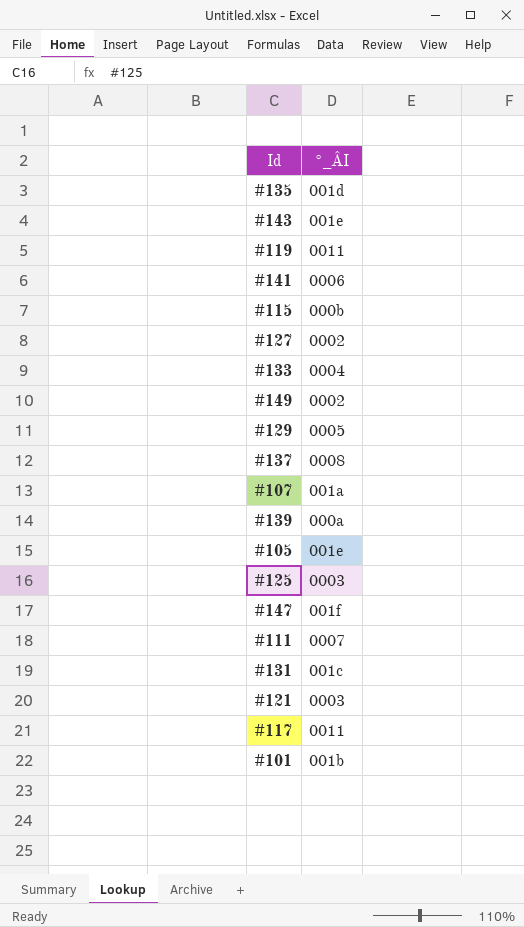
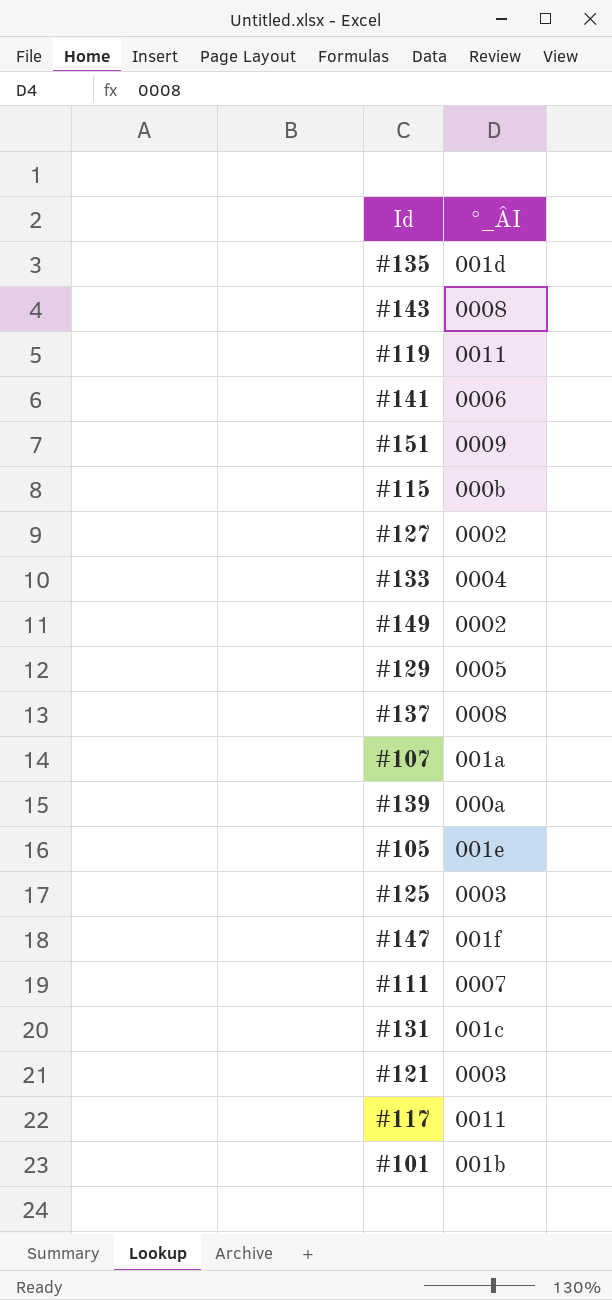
#143 | °_ÂI: 001e -> 0008
row #151: none -> 0009

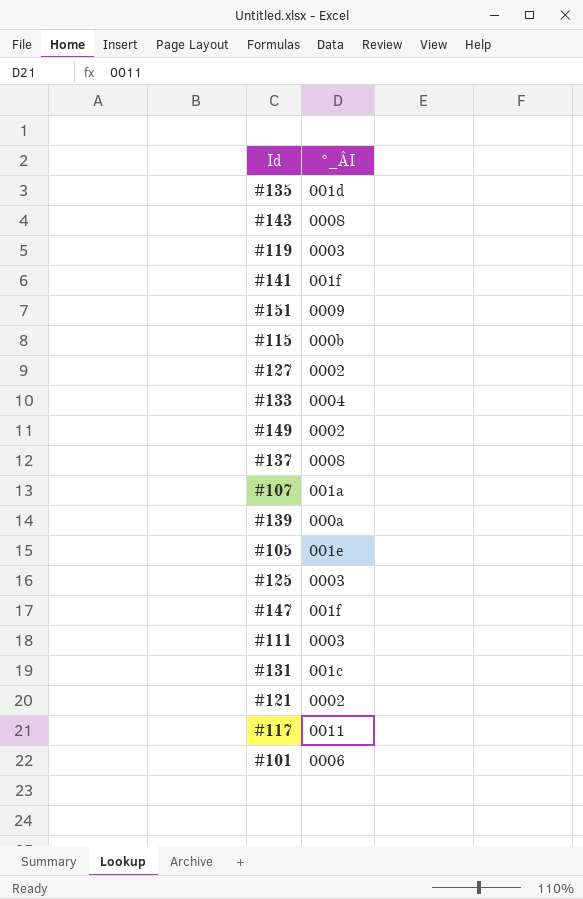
row #129: 0005 -> none
#119 | °_ÂI: 0011 -> 0003
#141 | °_ÂI: 0006 -> 001f
#111 | °_ÂI: 0007 -> 0003
#121 | °_ÂI: 0003 -> 0002
#101 | °_ÂI: 001b -> 0006

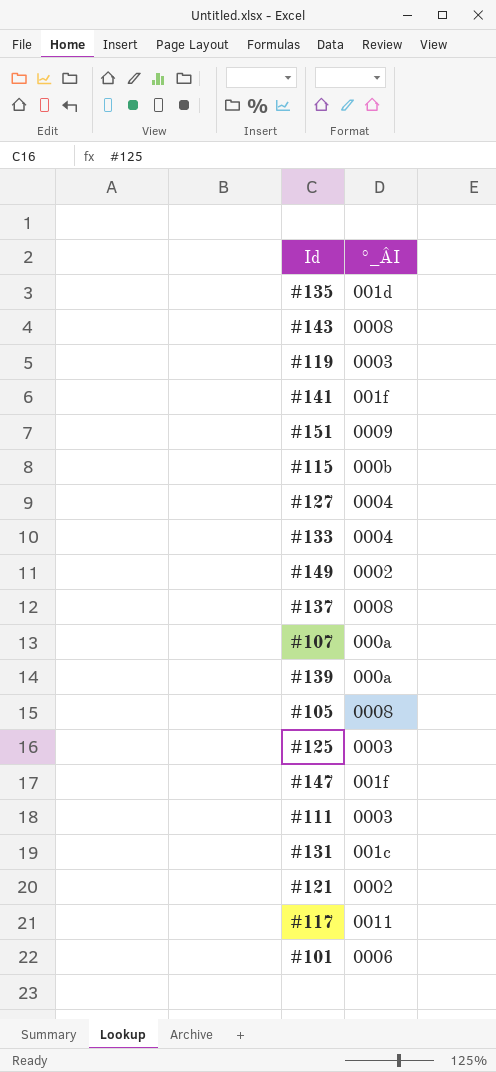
#127 | °_ÂI: 0002 -> 0004
#107 | °_ÂI: 001a -> 000a
#105 | °_ÂI: 001e -> 0008

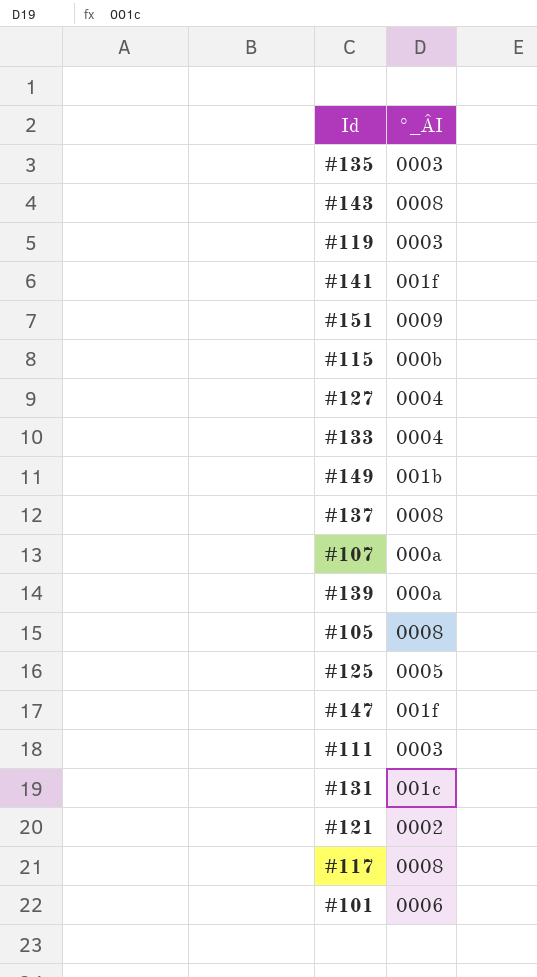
#135 | °_ÂI: 001d -> 0003
#149 | °_ÂI: 0002 -> 001b
#125 | °_ÂI: 0003 -> 0005
#117 | °_ÂI: 0011 -> 0008

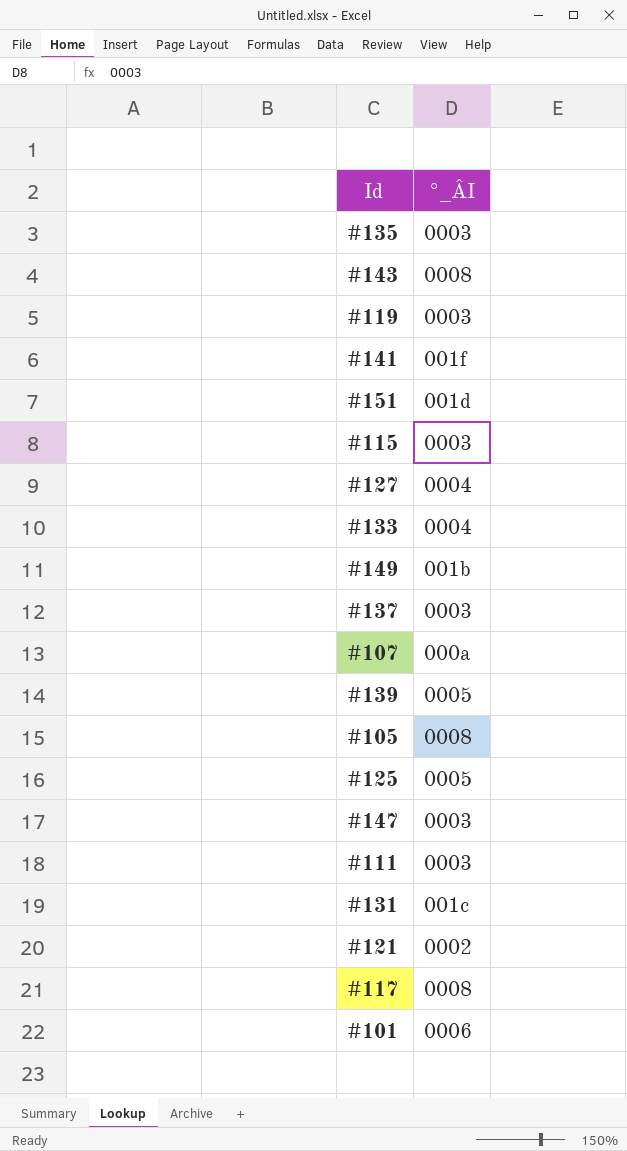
#151 | °_ÂI: 0009 -> 001d
#115 | °_ÂI: 000b -> 0003
#137 | °_ÂI: 0008 -> 0003
#139 | °_ÂI: 000a -> 0005
#147 | °_ÂI: 001f -> 0003

